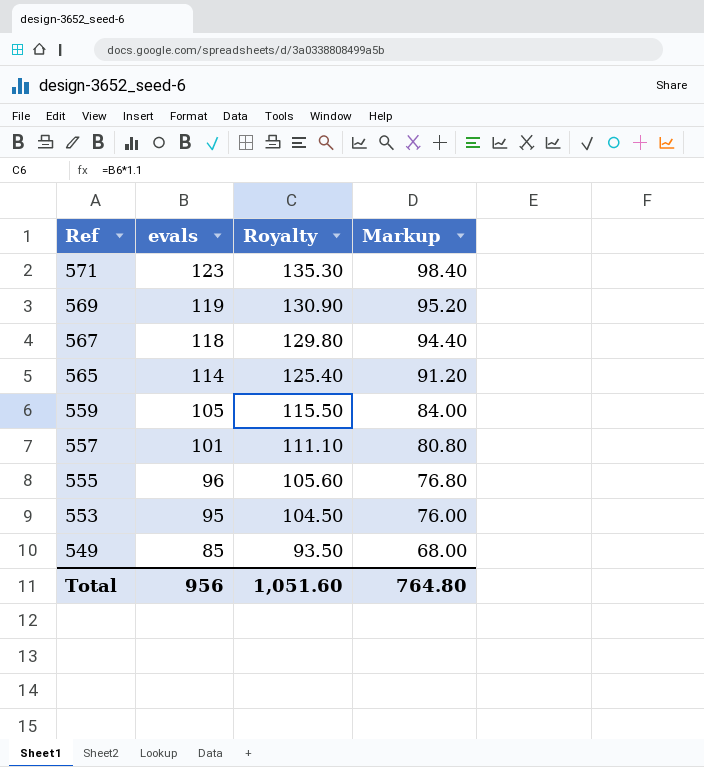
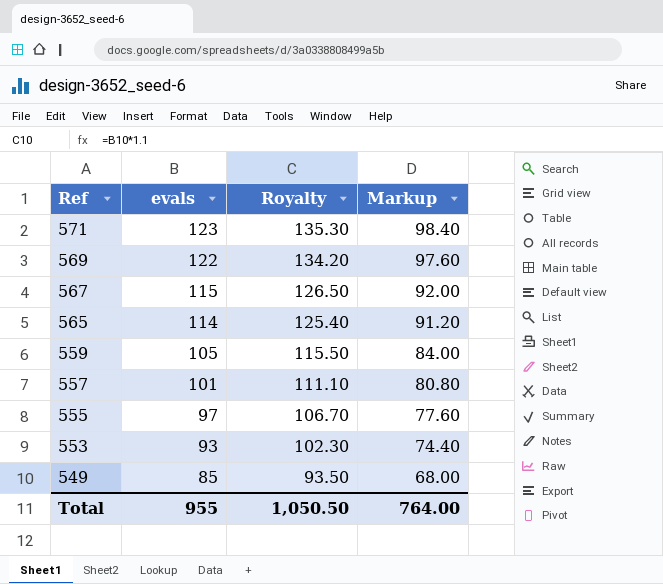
569 | evals: 119 -> 122
569 | Royalty: 130.90 -> 134.20
569 | Markup: 95.20 -> 97.60
567 | evals: 118 -> 115
567 | Royalty: 129.80 -> 126.50
567 | Markup: 94.40 -> 92.00
555 | evals: 96 -> 97
555 | Royalty: 105.60 -> 106.70
555 | Markup: 76.80 -> 77.60
553 | evals: 95 -> 93
553 | Royalty: 104.50 -> 102.30
553 | Markup: 76.00 -> 74.40
Total | evals: 956 -> 955
Total | Royalty: 1,051.60 -> 1,050.50
Total | Markup: 764.80 -> 764.00

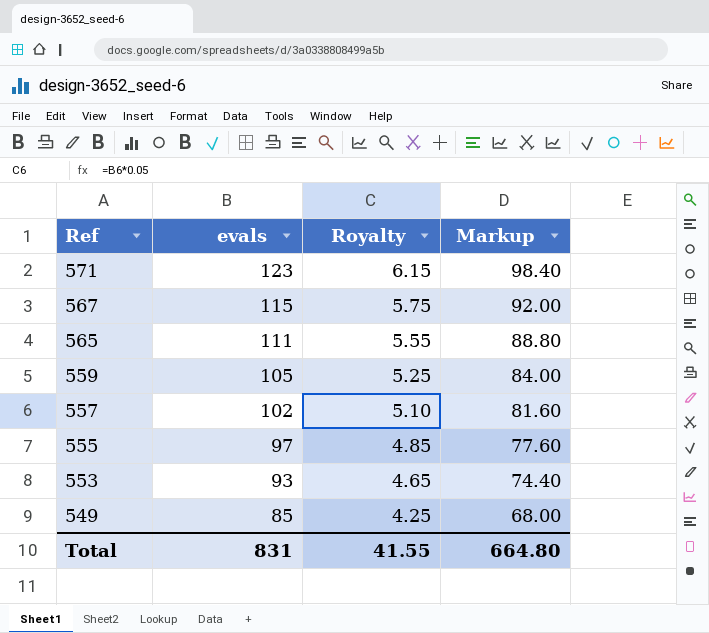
column Royalty | formula: [evals] * 1.1 -> [evals] * 0.05
row 569: 122 | 134.20 | 97.60 -> none
565 | evals: 114 -> 111
565 | Markup: 91.20 -> 88.80
557 | evals: 101 -> 102
557 | Markup: 80.80 -> 81.60
Total | evals: 955 -> 831
Total | Royalty: 1,050.50 -> 41.55
Total | Markup: 764.00 -> 664.80

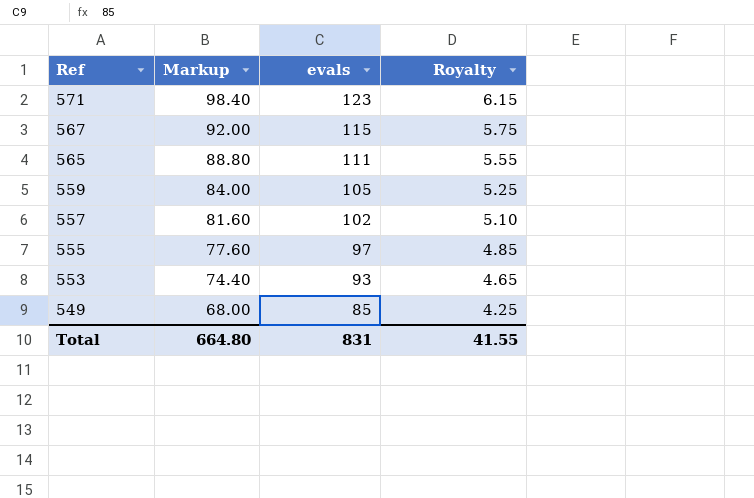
column Markup | position: 4 -> 2

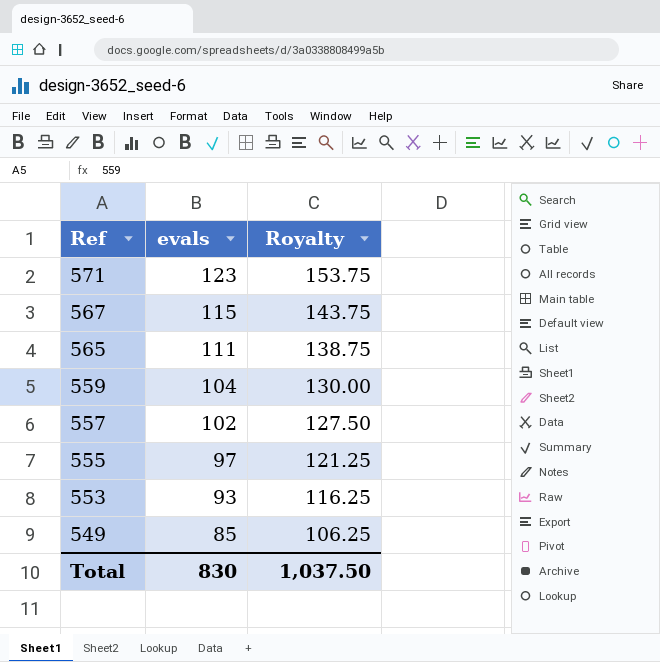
column Markup | formula: [evals] * 0.8 -> none
column Royalty | formula: [evals] * 0.05 -> [evals] * 1.25
559 | evals: 105 -> 104
Total | evals: 831 -> 830
Total | Royalty: 41.55 -> 1,037.50

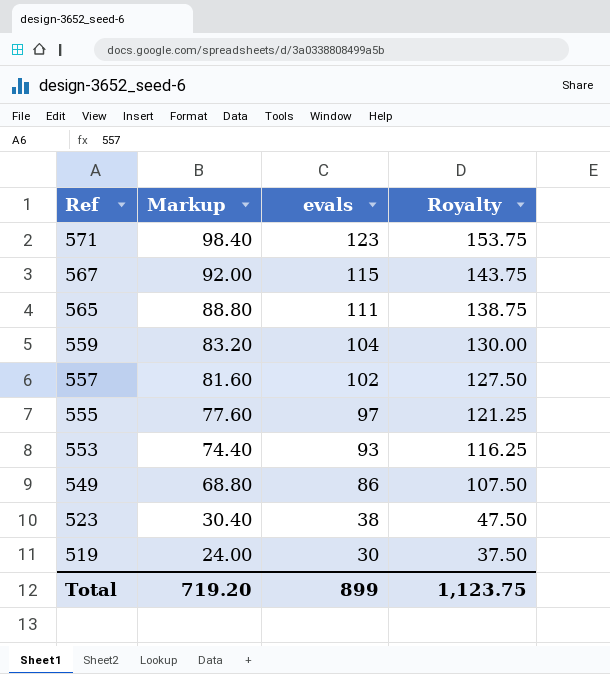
column Markup | formula: none -> [evals] * 0.8
549 | evals: 85 -> 86
549 | Royalty: 106.25 -> 107.50
row 523: none -> 30.40 | 38 | 47.50
row 519: none -> 24.00 | 30 | 37.50
Total | evals: 830 -> 899
Total | Royalty: 1,037.50 -> 1,123.75

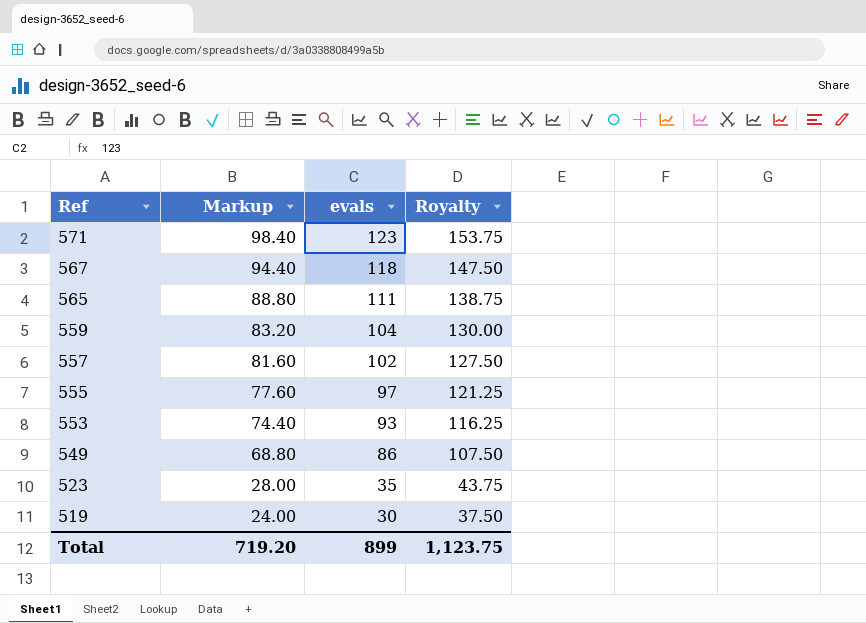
567 | Markup: 92.00 -> 94.40
567 | evals: 115 -> 118
567 | Royalty: 143.75 -> 147.50
523 | Markup: 30.40 -> 28.00
523 | evals: 38 -> 35
523 | Royalty: 47.50 -> 43.75

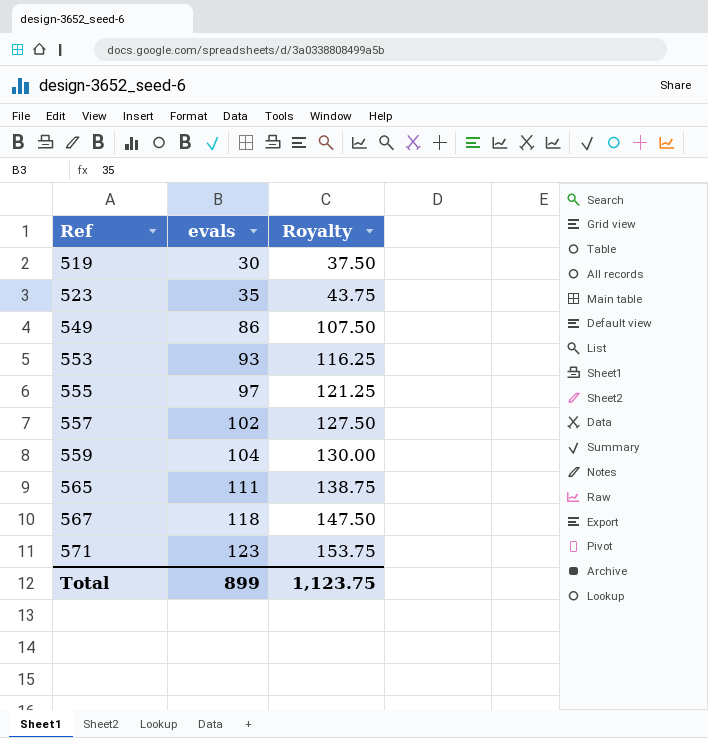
row order: Ref descending -> Ref ascending
column Markup | formula: [evals] * 0.8 -> none

